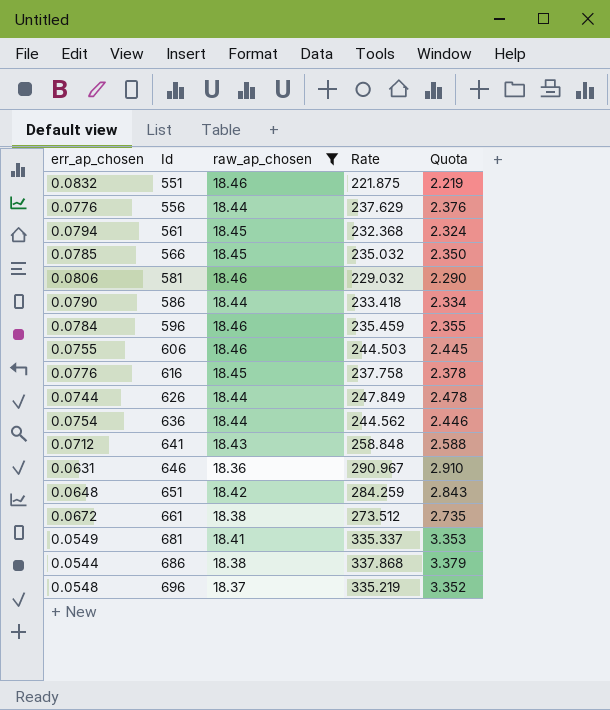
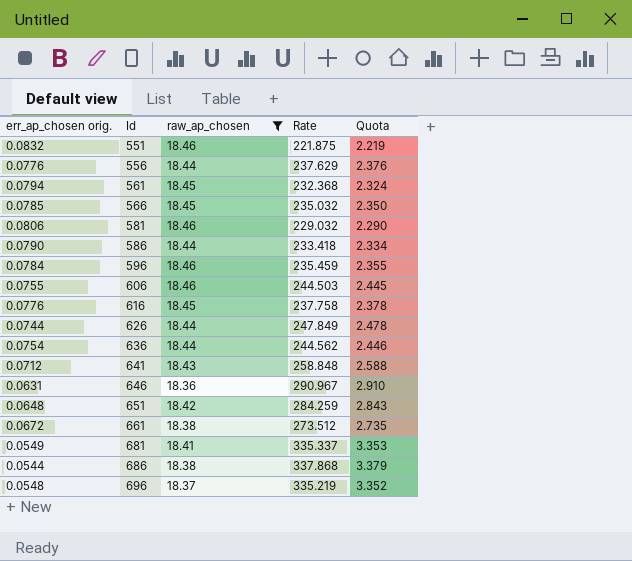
column name: err_ap_chosen -> err_ap_chosen orig.

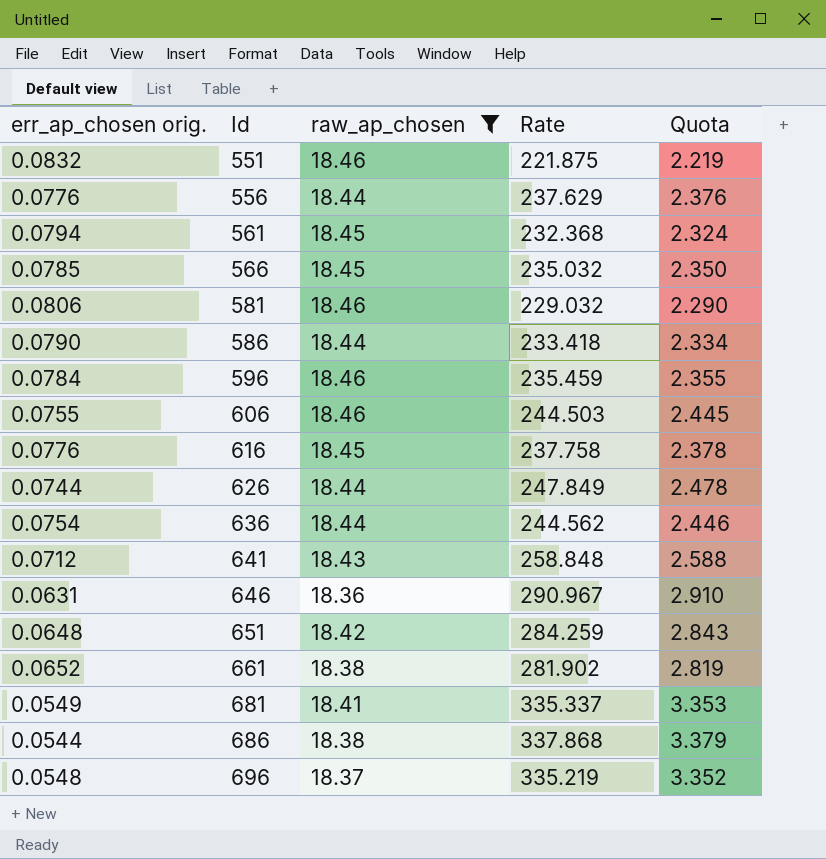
661 | err_ap_chosen orig.: 0.0672 -> 0.0652
661 | Rate: 273.512 -> 281.902
661 | Quota: 2.735 -> 2.819

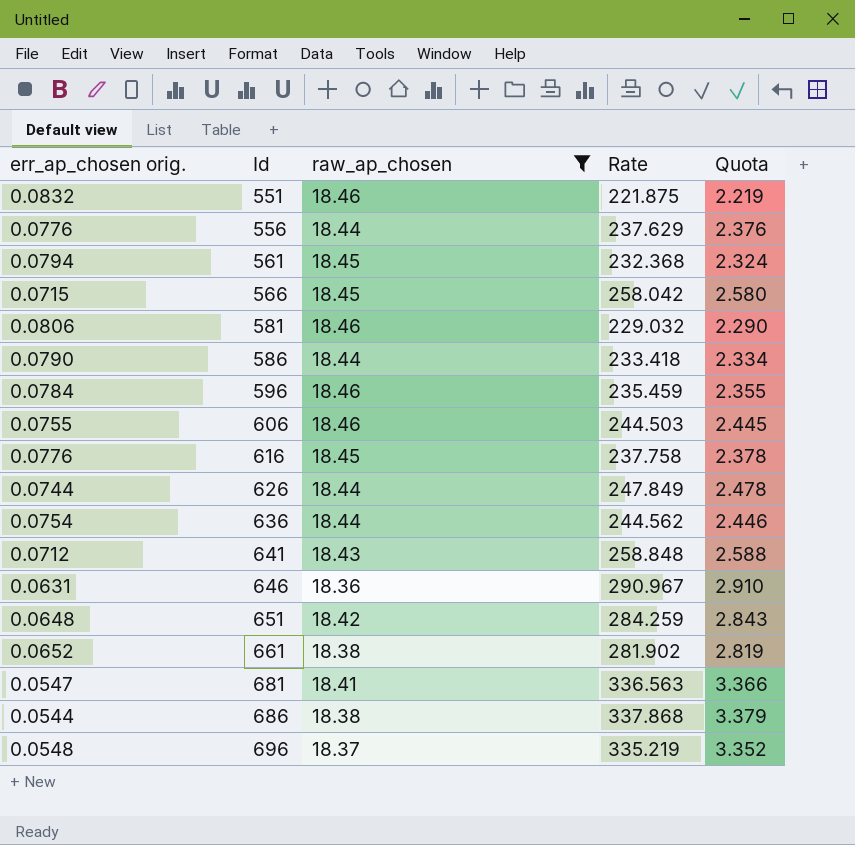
566 | err_ap_chosen orig.: 0.0785 -> 0.0715
566 | Rate: 235.032 -> 258.042
566 | Quota: 2.350 -> 2.580
681 | err_ap_chosen orig.: 0.0549 -> 0.0547
681 | Rate: 335.337 -> 336.563
681 | Quota: 3.353 -> 3.366

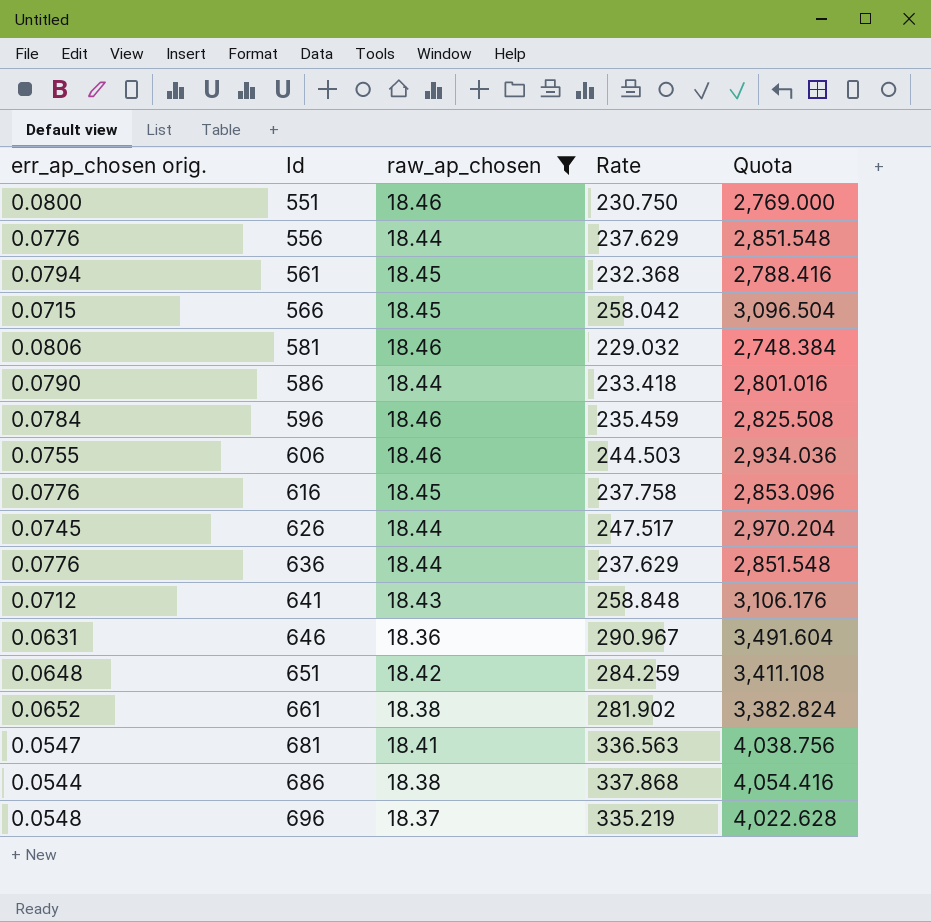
column Quota | formula: [Rate] * 0.01 -> [Rate] * 12
551 | err_ap_chosen orig.: 0.0832 -> 0.0800
551 | Rate: 221.875 -> 230.750
626 | err_ap_chosen orig.: 0.0744 -> 0.0745
626 | Rate: 247.849 -> 247.517
636 | err_ap_chosen orig.: 0.0754 -> 0.0776
636 | Rate: 244.562 -> 237.629

